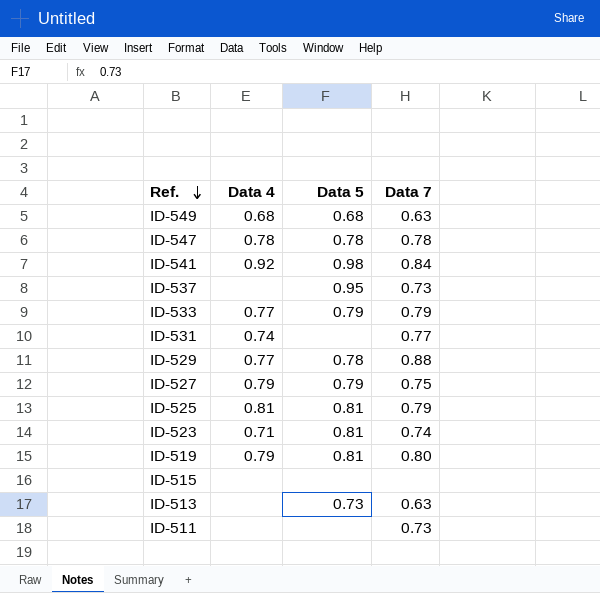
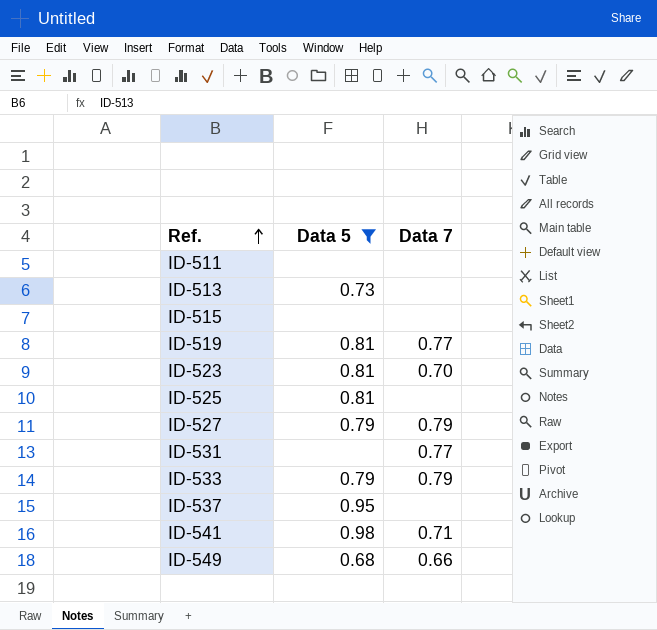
filter: none -> Data 5 != 0.78
row order: Ref. descending -> Ref. ascending
column Data 4 | position: 2 -> none
ID-511 | Data 7: 0.73 -> none
ID-513 | Data 7: 0.63 -> none
ID-519 | Data 7: 0.80 -> 0.77
ID-523 | Data 7: 0.74 -> 0.70
ID-525 | Data 7: 0.79 -> none
ID-527 | Data 7: 0.75 -> 0.79
ID-537 | Data 7: 0.73 -> none
ID-541 | Data 7: 0.84 -> 0.71
ID-549 | Data 7: 0.63 -> 0.66

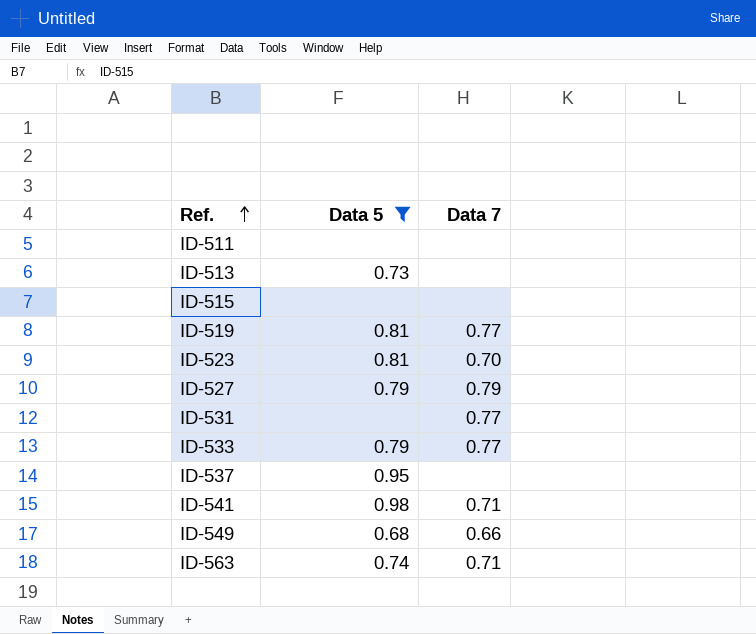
row ID-525: 0.81 | none -> none
ID-533 | Data 7: 0.79 -> 0.77
row ID-563: none -> 0.74 | 0.71

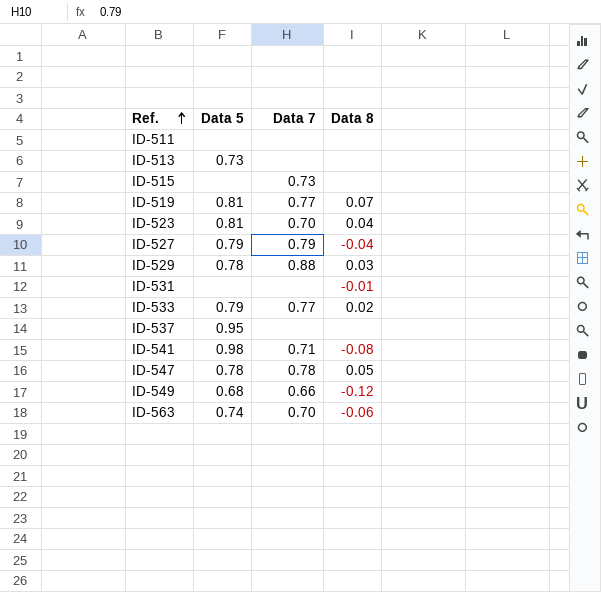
filter: Data 5 != 0.78 -> none
column Data 8 | position: none -> 4
ID-515 | Data 7: none -> 0.73
ID-531 | Data 7: 0.77 -> none
ID-563 | Data 7: 0.71 -> 0.70

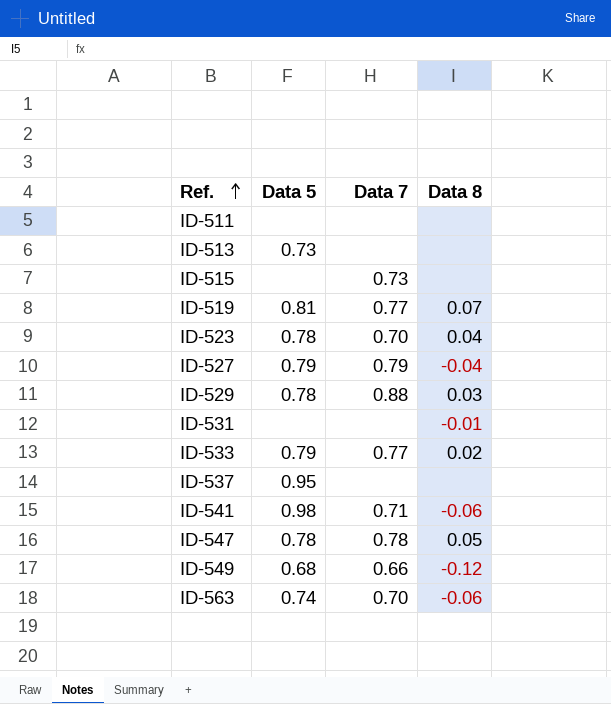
ID-523 | Data 5: 0.81 -> 0.78
ID-541 | Data 8: -0.08 -> -0.06

